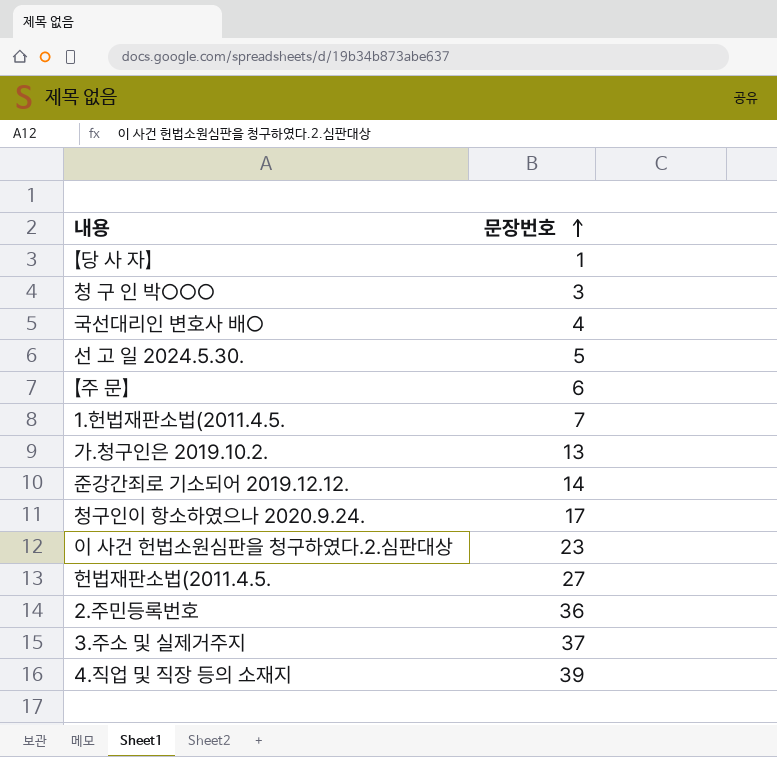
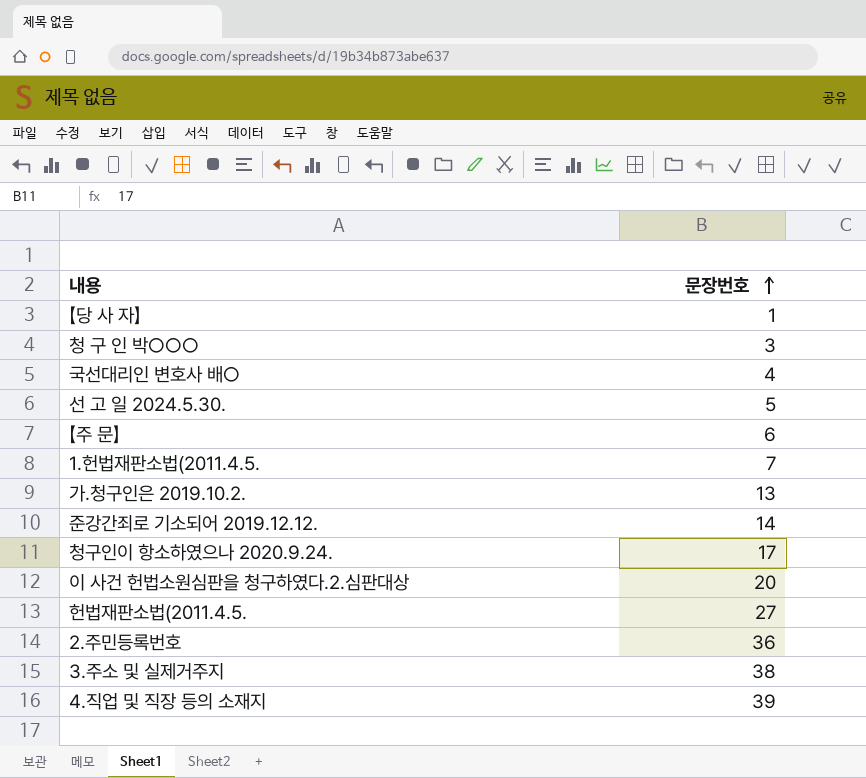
이 사건 헌법소원심판을 청구하였다.2.심판대상 | 문장번호: 23 -> 20
3.주소 및 실제거주지 | 문장번호: 37 -> 38

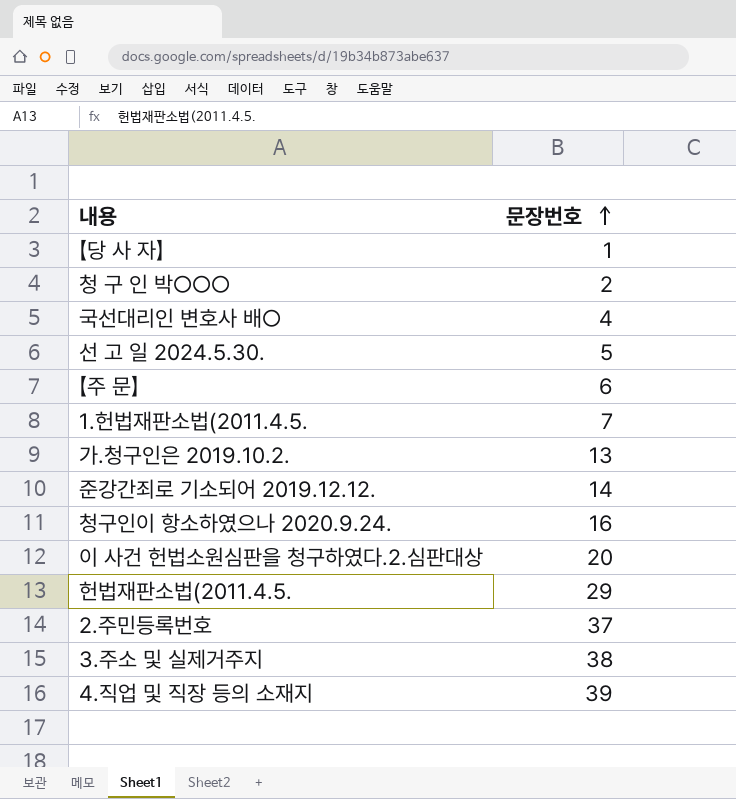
청 구 인 박○○○ | 문장번호: 3 -> 2
청구인이 항소하였으나 2020.9.24. | 문장번호: 17 -> 16
헌법재판소법(2011.4.5. | 문장번호: 27 -> 29
2.주민등록번호 | 문장번호: 36 -> 37

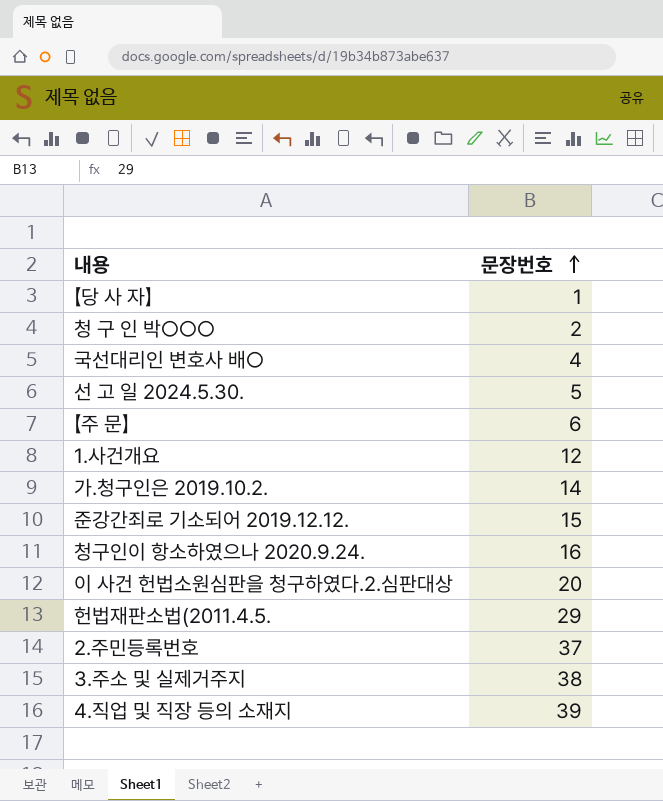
row 1.헌법재판소법(2011.4.5.: 7 -> none
row 1.사건개요: none -> 12
가.청구인은 2019.10.2. | 문장번호: 13 -> 14
준강간죄로 기소되어 2019.12.12. | 문장번호: 14 -> 15

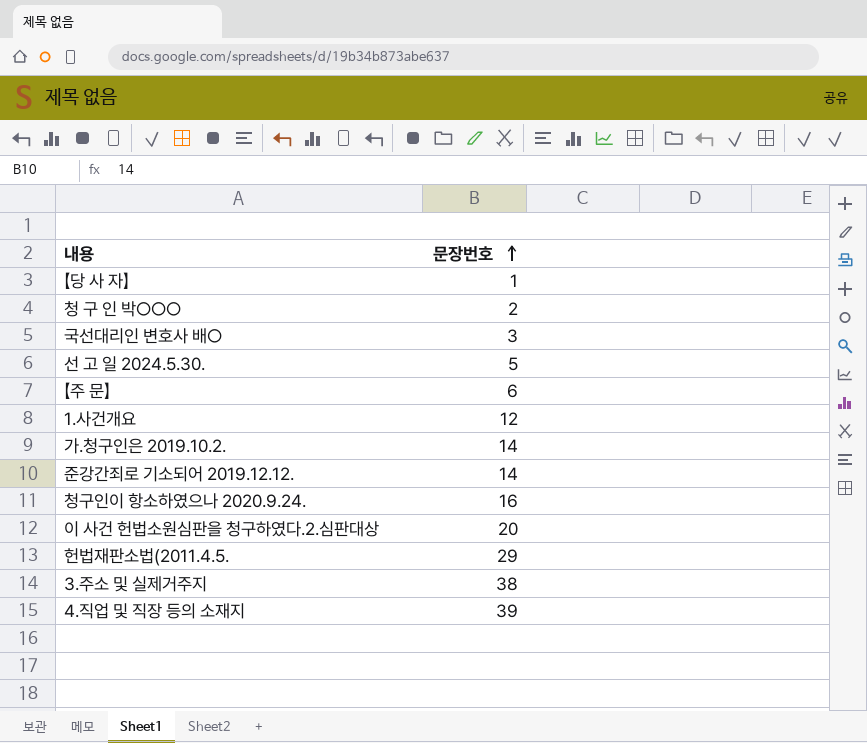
row 2.주민등록번호: 37 -> none
국선대리인 변호사 배○ | 문장번호: 4 -> 3
준강간죄로 기소되어 2019.12.12. | 문장번호: 15 -> 14

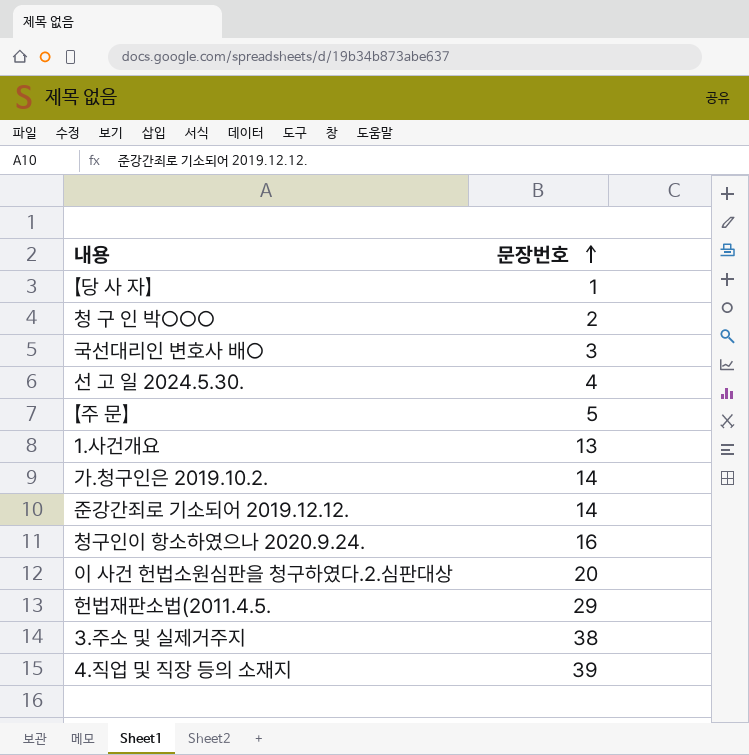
선 고 일 2024.5.30. | 문장번호: 5 -> 4
【주 문】 | 문장번호: 6 -> 5
1.사건개요 | 문장번호: 12 -> 13

